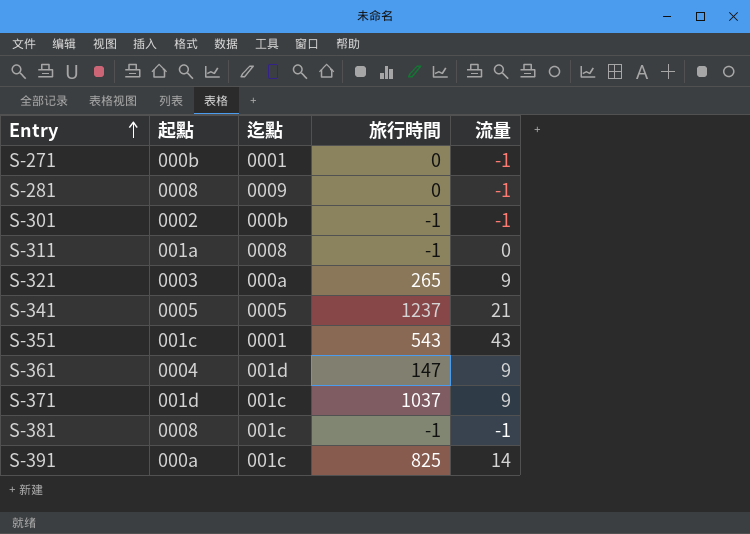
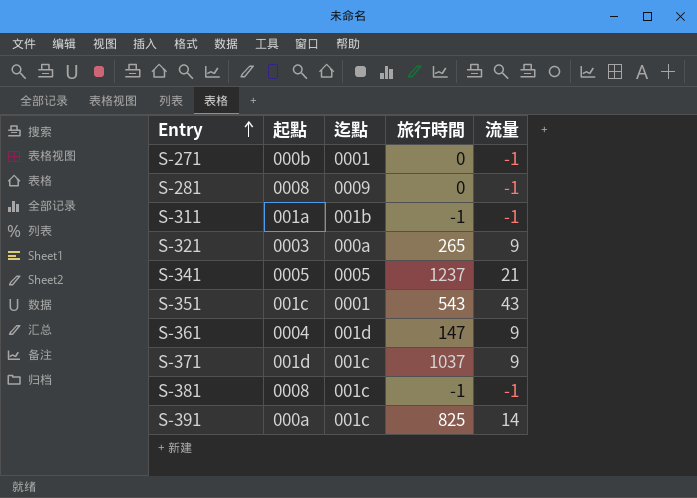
row S-301: 0002 | 000b | -1 | -1 -> none
S-311 | 迄點: 0008 -> 001b
S-311 | 流量: 0 -> -1

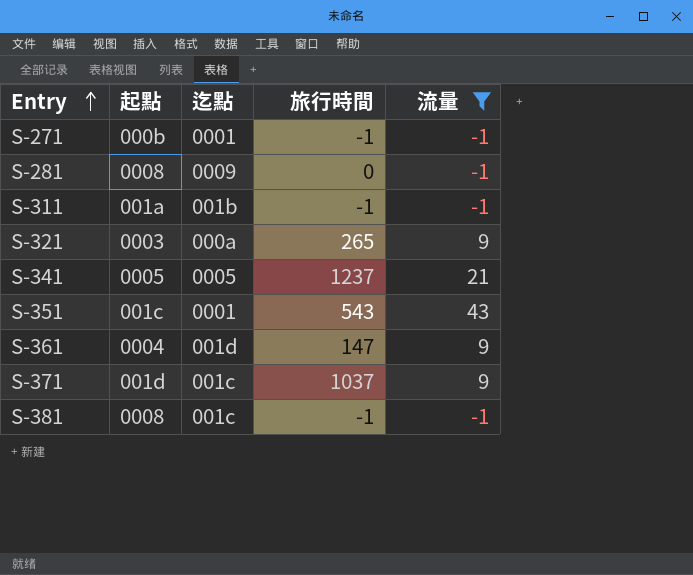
filter: none -> 流量 != 14
S-271 | 旅行時間: 0 -> -1

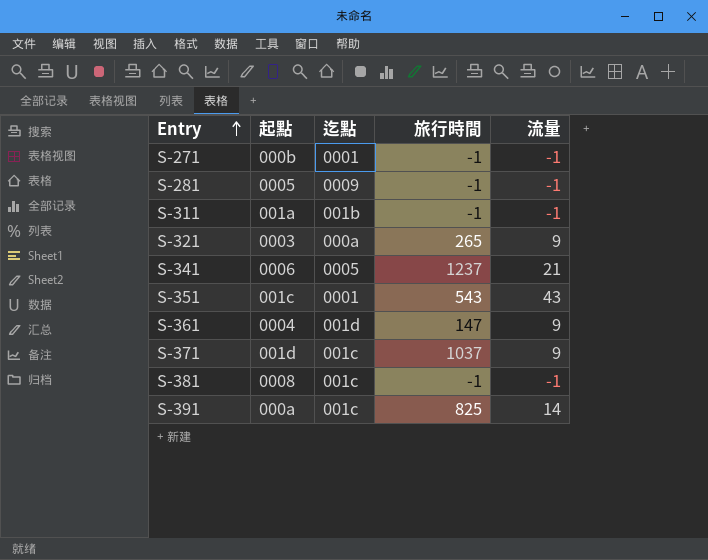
filter: 流量 != 14 -> none
S-281 | 起點: 0008 -> 0005
S-281 | 旅行時間: 0 -> -1
S-341 | 起點: 0005 -> 0006

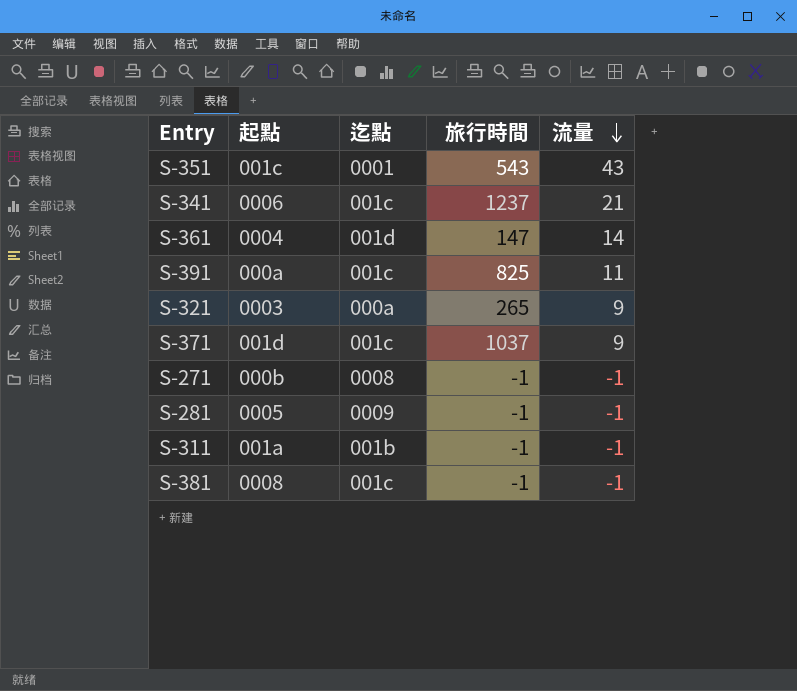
row order: Entry ascending -> 流量 descending
S-341 | 迄點: 0005 -> 001c
S-361 | 流量: 9 -> 14
S-391 | 流量: 14 -> 11
S-271 | 迄點: 0001 -> 0008

